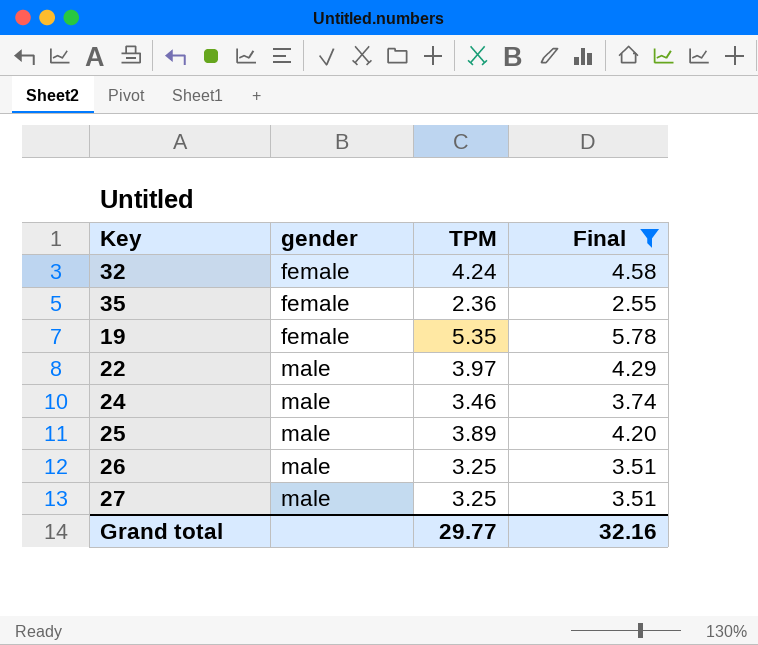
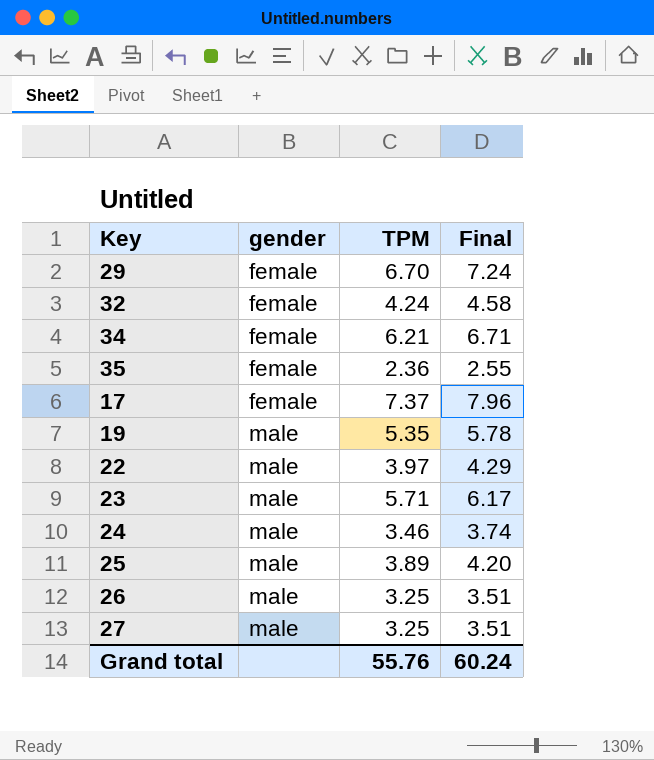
filter: Final <= 5.78 -> none
19 | gender: female -> male
Grand total | TPM: 29.77 -> 55.76
Grand total | Final: 32.16 -> 60.24

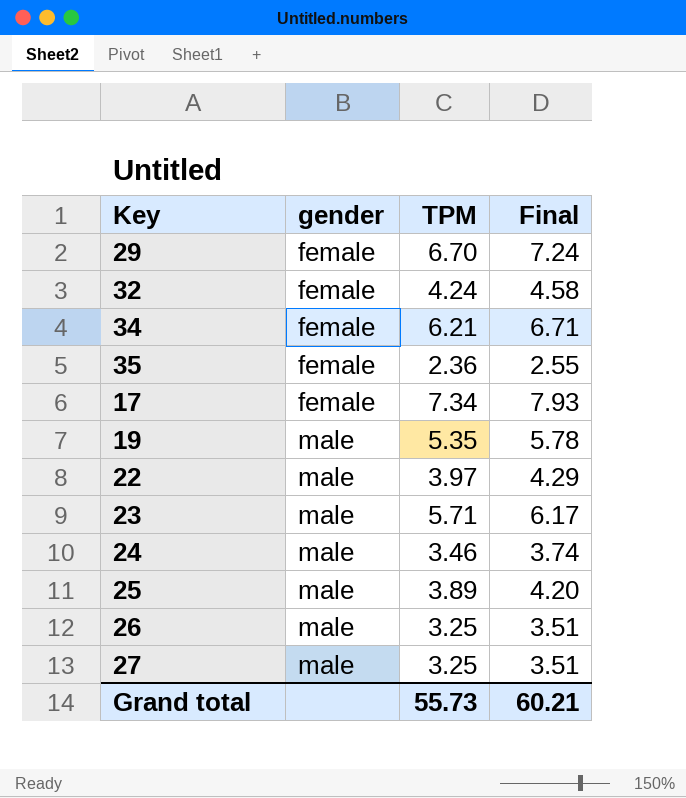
17 | TPM: 7.37 -> 7.34
17 | Final: 7.96 -> 7.93
Grand total | TPM: 55.76 -> 55.73
Grand total | Final: 60.24 -> 60.21

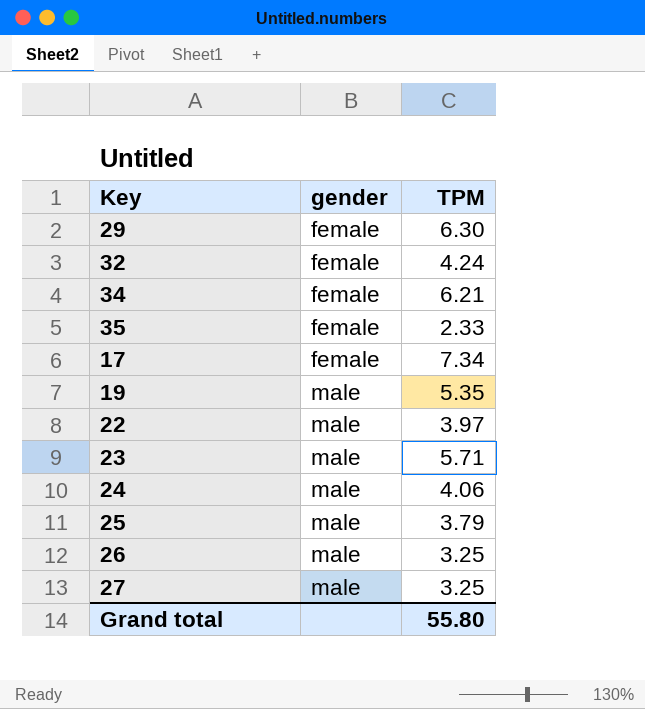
column Final | formula: [TPM] * 1.08 -> none
29 | TPM: 6.70 -> 6.30
35 | TPM: 2.36 -> 2.33
24 | TPM: 3.46 -> 4.06
25 | TPM: 3.89 -> 3.79
Grand total | TPM: 55.73 -> 55.80

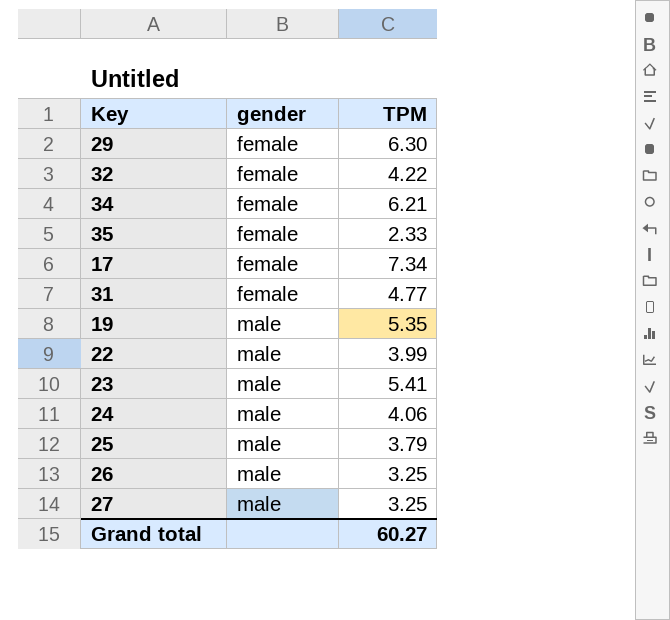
32 | TPM: 4.24 -> 4.22
row 31: none -> female | 4.77
22 | TPM: 3.97 -> 3.99
23 | TPM: 5.71 -> 5.41
Grand total | TPM: 55.80 -> 60.27

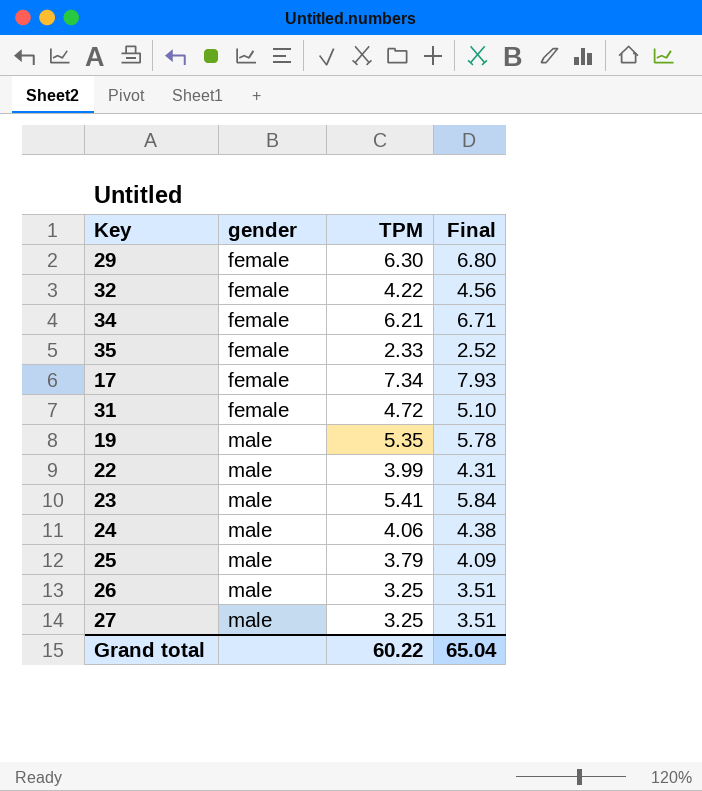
column Final | formula: none -> [TPM] * 1.08
31 | TPM: 4.77 -> 4.72
Grand total | TPM: 60.27 -> 60.22

